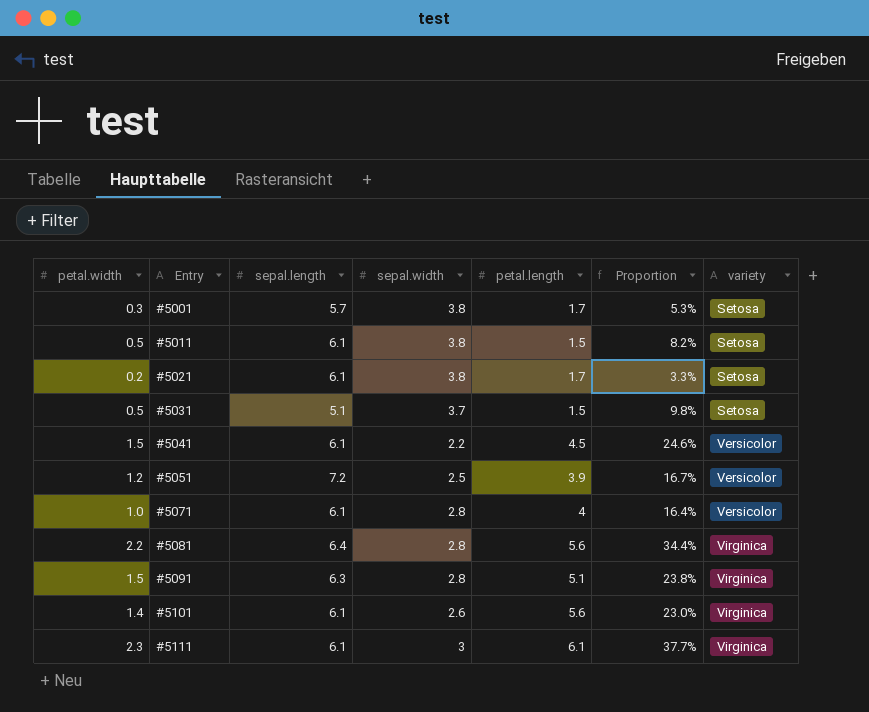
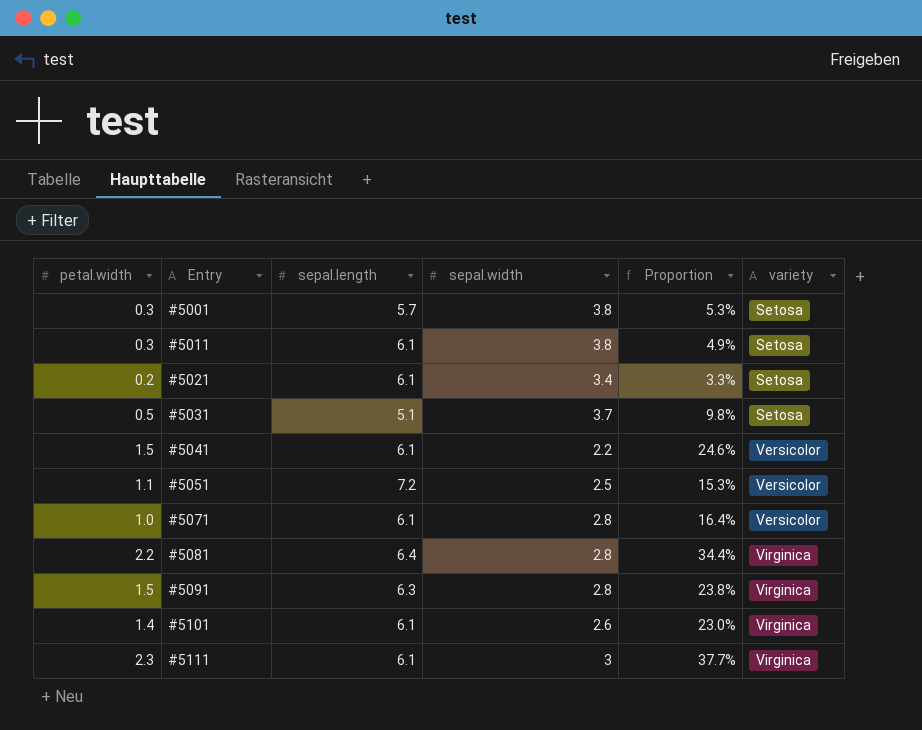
column petal.length | position: 5 -> none
#5011 | petal.width: 0.5 -> 0.3
#5011 | Proportion: 8.2% -> 4.9%
#5021 | sepal.width: 3.8 -> 3.4
#5051 | petal.width: 1.2 -> 1.1
#5051 | Proportion: 16.7% -> 15.3%

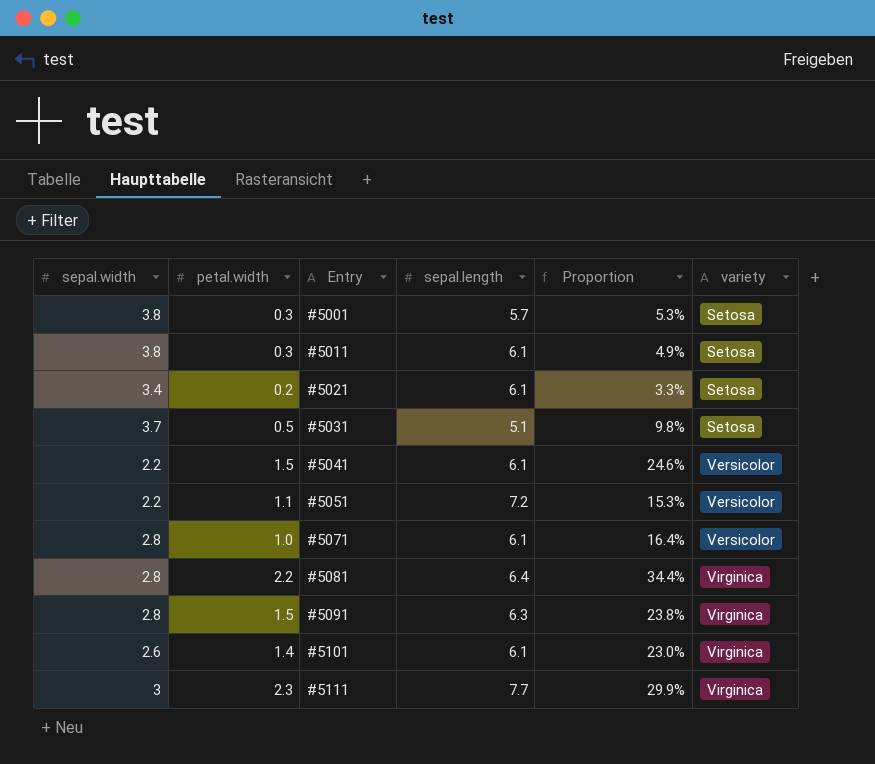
column sepal.width | position: 4 -> 1
#5051 | sepal.width: 2.5 -> 2.2
#5111 | sepal.length: 6.1 -> 7.7
#5111 | Proportion: 37.7% -> 29.9%

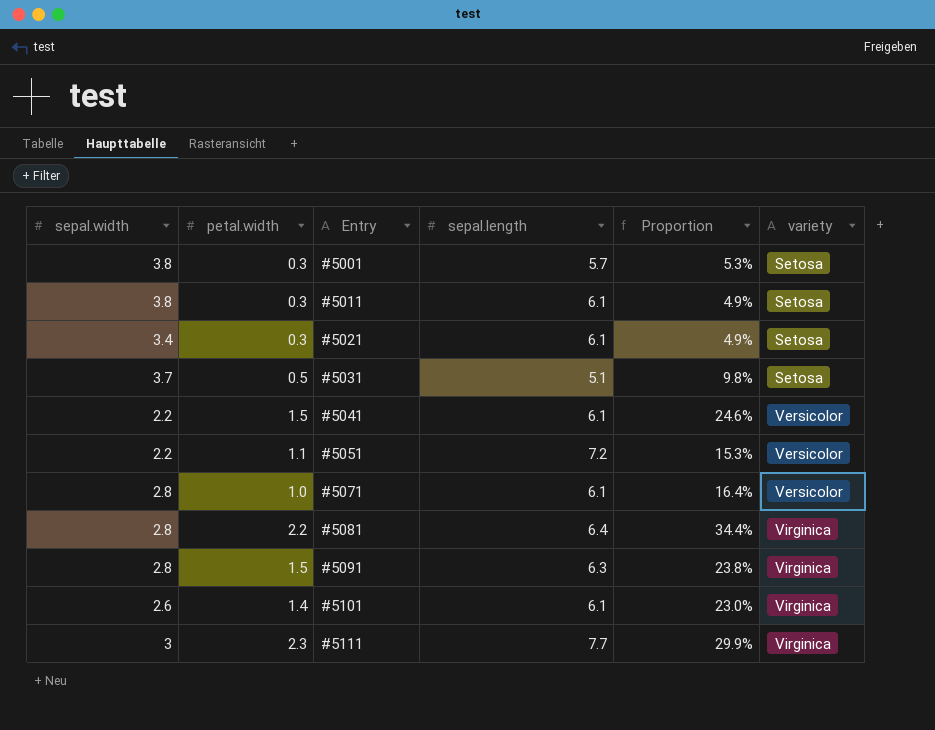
#5021 | petal.width: 0.2 -> 0.3
#5021 | Proportion: 3.3% -> 4.9%

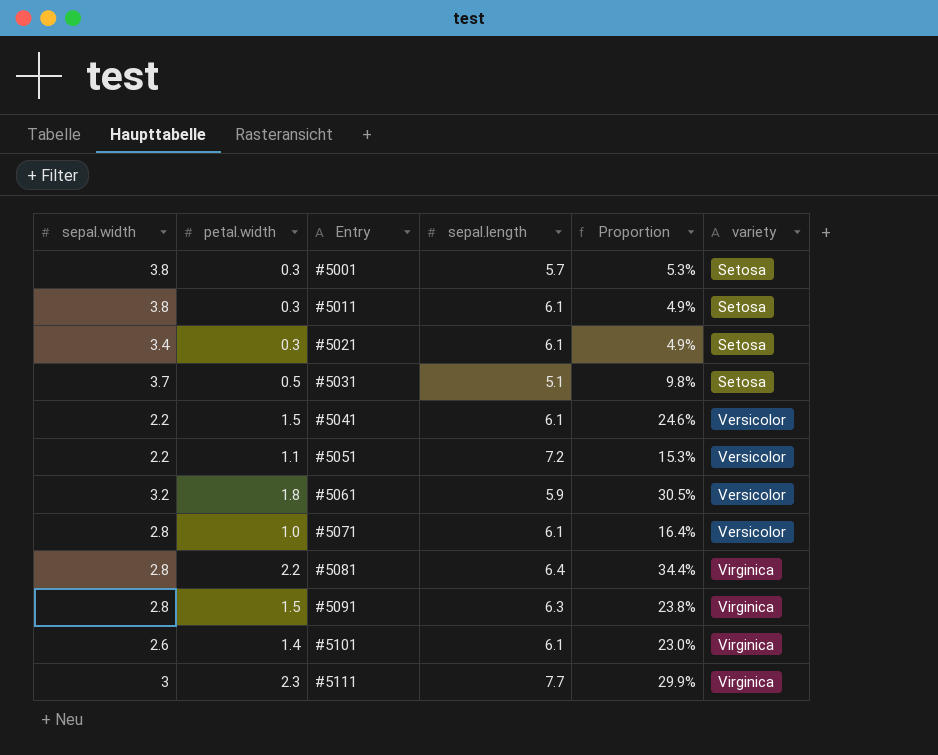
row #5061: none -> 3.2 | 1.8 | 5.9 | 30.5% | Versicolor

